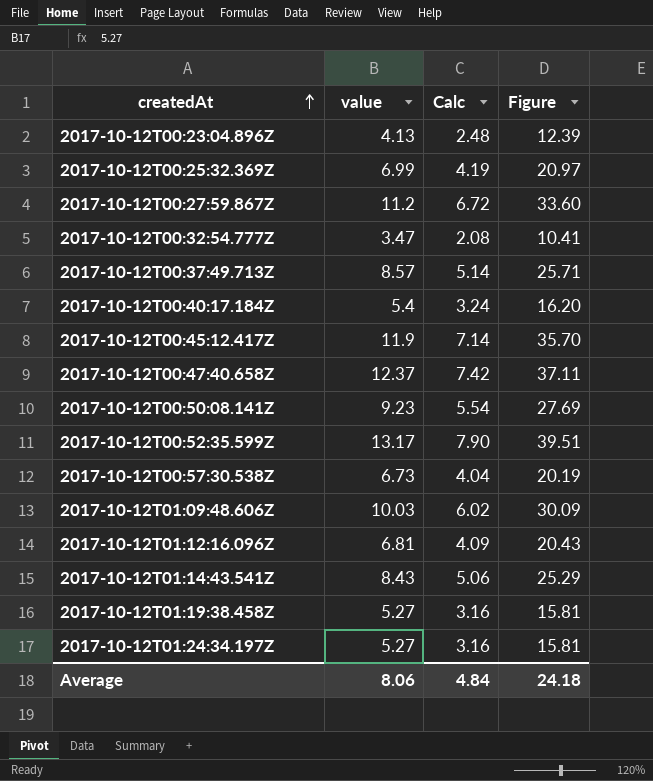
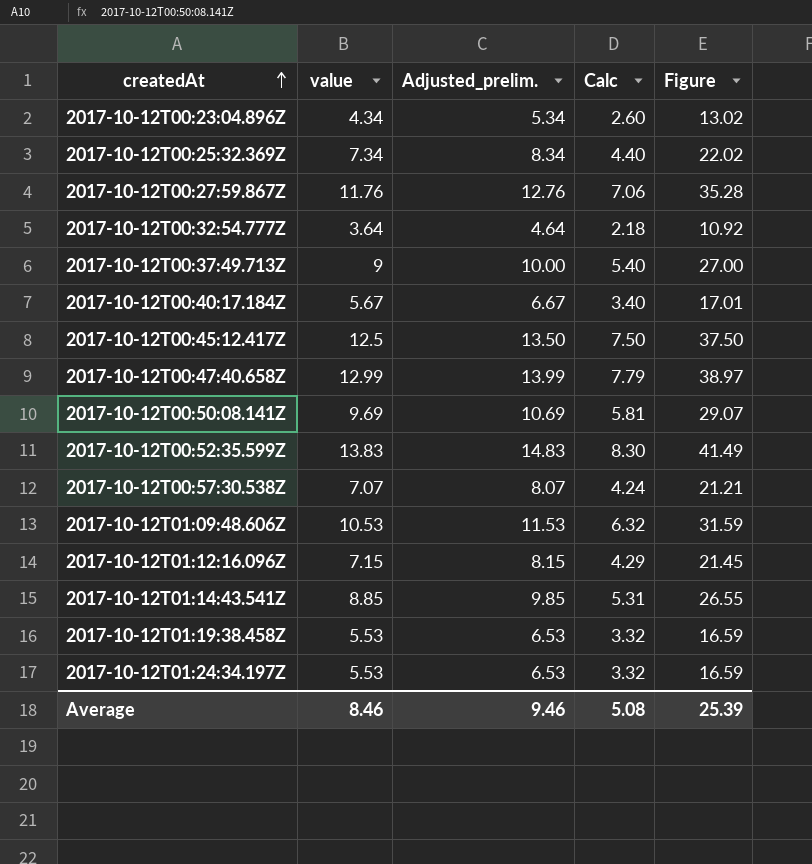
column Adjusted_prelim. | formula: none -> [value] + 1
2017-10-12T00:23:04.896Z | value: 4.13 -> 4.34
2017-10-12T00:23:04.896Z | Calc: 2.48 -> 2.60
2017-10-12T00:23:04.896Z | Figure: 12.39 -> 13.02
2017-10-12T00:25:32.369Z | value: 6.99 -> 7.34
2017-10-12T00:25:32.369Z | Calc: 4.19 -> 4.40
2017-10-12T00:25:32.369Z | Figure: 20.97 -> 22.02
2017-10-12T00:27:59.867Z | value: 11.2 -> 11.76
2017-10-12T00:27:59.867Z | Calc: 6.72 -> 7.06
2017-10-12T00:27:59.867Z | Figure: 33.60 -> 35.28
2017-10-12T00:32:54.777Z | value: 3.47 -> 3.64
2017-10-12T00:32:54.777Z | Calc: 2.08 -> 2.18
2017-10-12T00:32:54.777Z | Figure: 10.41 -> 10.92
2017-10-12T00:37:49.713Z | value: 8.57 -> 9
2017-10-12T00:37:49.713Z | Calc: 5.14 -> 5.40
2017-10-12T00:37:49.713Z | Figure: 25.71 -> 27.00
2017-10-12T00:40:17.184Z | value: 5.4 -> 5.67
2017-10-12T00:40:17.184Z | Calc: 3.24 -> 3.40
2017-10-12T00:40:17.184Z | Figure: 16.20 -> 17.01
2017-10-12T00:45:12.417Z | value: 11.9 -> 12.5
2017-10-12T00:45:12.417Z | Calc: 7.14 -> 7.50
2017-10-12T00:45:12.417Z | Figure: 35.70 -> 37.50
2017-10-12T00:47:40.658Z | value: 12.37 -> 12.99
2017-10-12T00:47:40.658Z | Calc: 7.42 -> 7.79
2017-10-12T00:47:40.658Z | Figure: 37.11 -> 38.97
2017-10-12T00:50:08.141Z | value: 9.23 -> 9.69
2017-10-12T00:50:08.141Z | Calc: 5.54 -> 5.81
2017-10-12T00:50:08.141Z | Figure: 27.69 -> 29.07
2017-10-12T00:52:35.599Z | value: 13.17 -> 13.83
2017-10-12T00:52:35.599Z | Calc: 7.90 -> 8.30
2017-10-12T00:52:35.599Z | Figure: 39.51 -> 41.49
2017-10-12T00:57:30.538Z | value: 6.73 -> 7.07
2017-10-12T00:57:30.538Z | Calc: 4.04 -> 4.24
2017-10-12T00:57:30.538Z | Figure: 20.19 -> 21.21
2017-10-12T01:09:48.606Z | value: 10.03 -> 10.53
2017-10-12T01:09:48.606Z | Calc: 6.02 -> 6.32
2017-10-12T01:09:48.606Z | Figure: 30.09 -> 31.59
2017-10-12T01:12:16.096Z | value: 6.81 -> 7.15
2017-10-12T01:12:16.096Z | Calc: 4.09 -> 4.29
2017-10-12T01:12:16.096Z | Figure: 20.43 -> 21.45
2017-10-12T01:14:43.541Z | value: 8.43 -> 8.85
2017-10-12T01:14:43.541Z | Calc: 5.06 -> 5.31
2017-10-12T01:14:43.541Z | Figure: 25.29 -> 26.55
2017-10-12T01:19:38.458Z | value: 5.27 -> 5.53
2017-10-12T01:19:38.458Z | Calc: 3.16 -> 3.32
2017-10-12T01:19:38.458Z | Figure: 15.81 -> 16.59
2017-10-12T01:24:34.197Z | value: 5.27 -> 5.53
2017-10-12T01:24:34.197Z | Calc: 3.16 -> 3.32
2017-10-12T01:24:34.197Z | Figure: 15.81 -> 16.59
Average | value: 8.06 -> 8.46
Average | Calc: 4.84 -> 5.08
Average | Figure: 24.18 -> 25.39

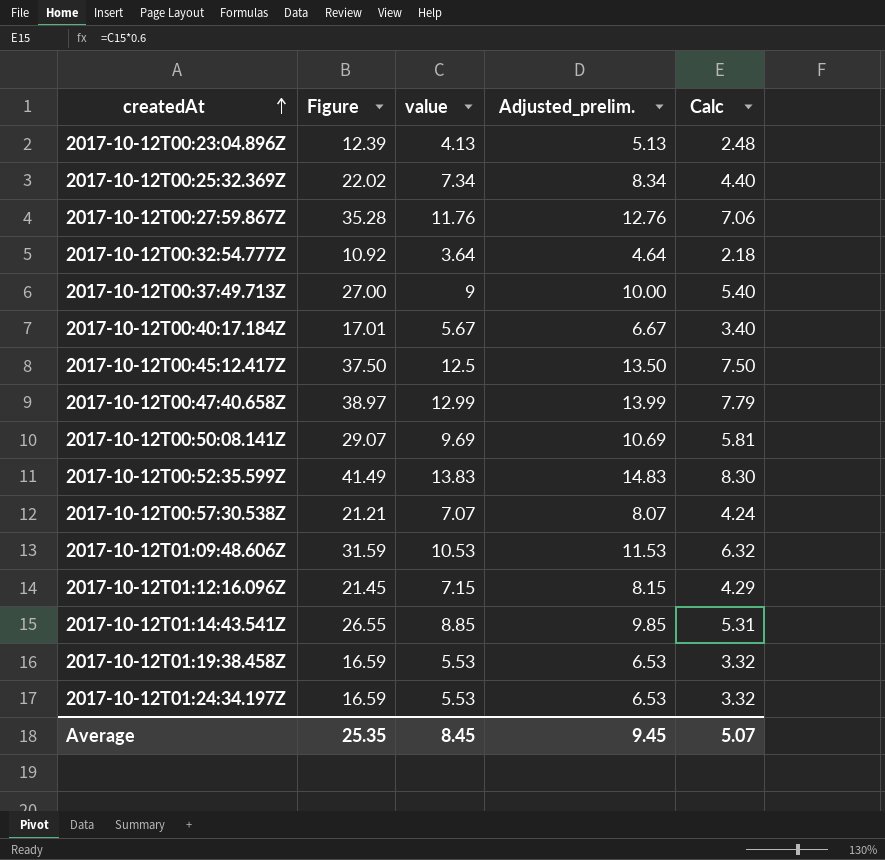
column Figure | position: 5 -> 2
2017-10-12T00:23:04.896Z | Figure: 13.02 -> 12.39
2017-10-12T00:23:04.896Z | value: 4.34 -> 4.13
2017-10-12T00:23:04.896Z | Adjusted_prelim.: 5.34 -> 5.13
2017-10-12T00:23:04.896Z | Calc: 2.60 -> 2.48
Average | Figure: 25.39 -> 25.35
Average | value: 8.46 -> 8.45
Average | Adjusted_prelim.: 9.46 -> 9.45
Average | Calc: 5.08 -> 5.07

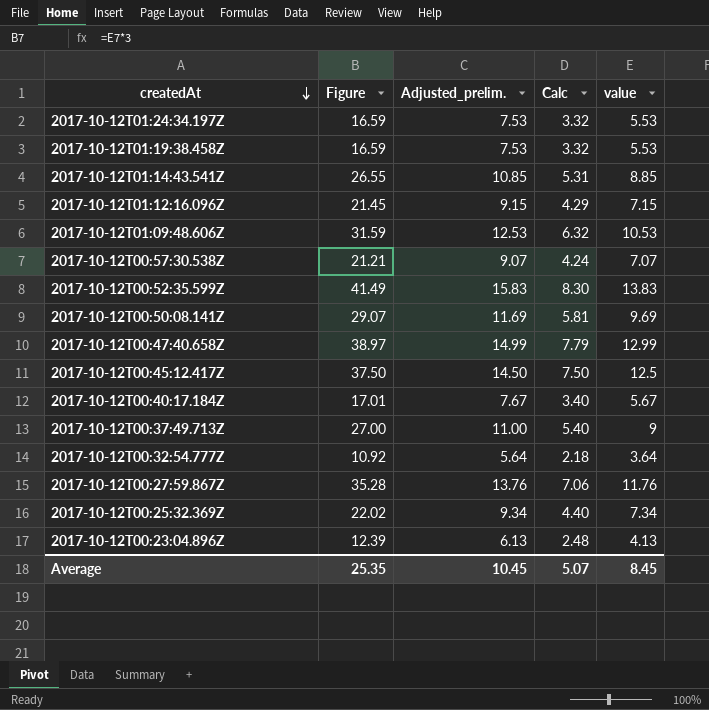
row order: createdAt ascending -> createdAt descending
column Adjusted_prelim. | formula: [value] + 1 -> [value] + 2
column value | position: 3 -> 5
Average | Adjusted_prelim.: 9.45 -> 10.45

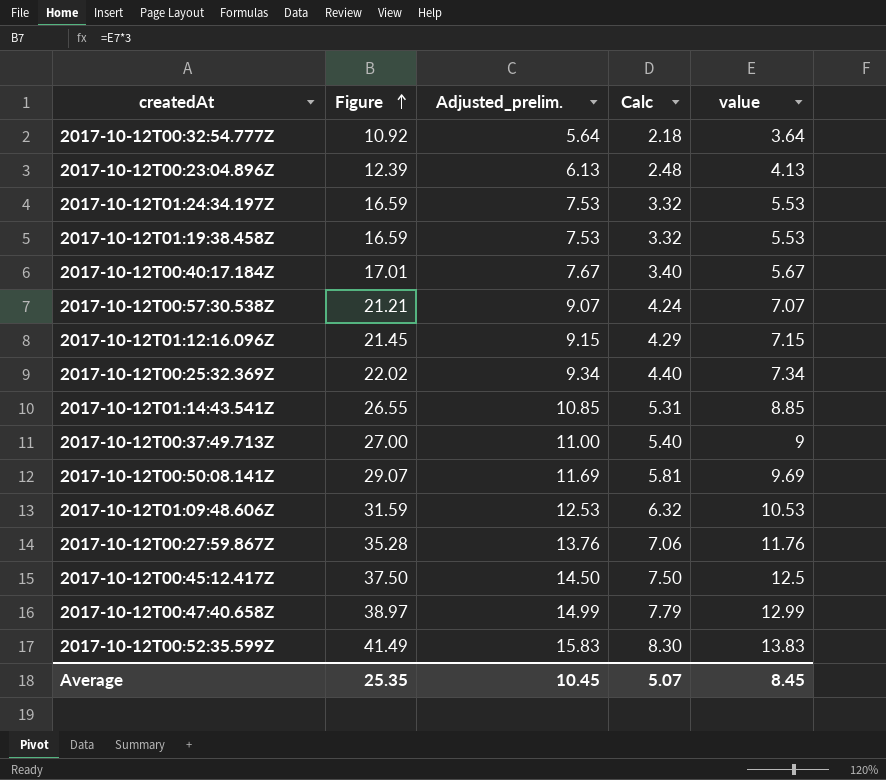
row order: createdAt descending -> Figure ascending

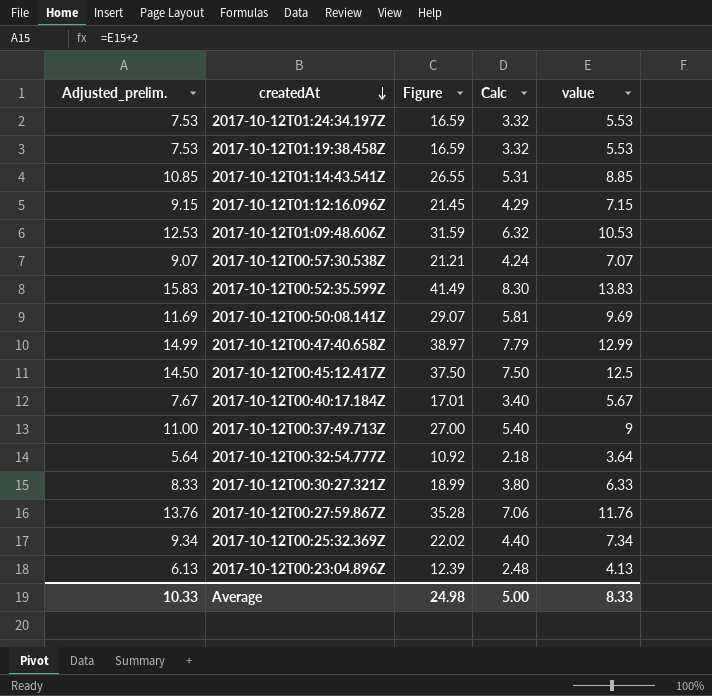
row order: Figure ascending -> createdAt descending
column Adjusted_prelim. | position: 3 -> 1
row 2017-10-12T00:30:27.321Z: none -> 8.33 | 18.99 | 3.80 | 6.33
Average | Adjusted_prelim.: 10.45 -> 10.33
Average | Figure: 25.35 -> 24.98
Average | Calc: 5.07 -> 5.00
Average | value: 8.45 -> 8.33

